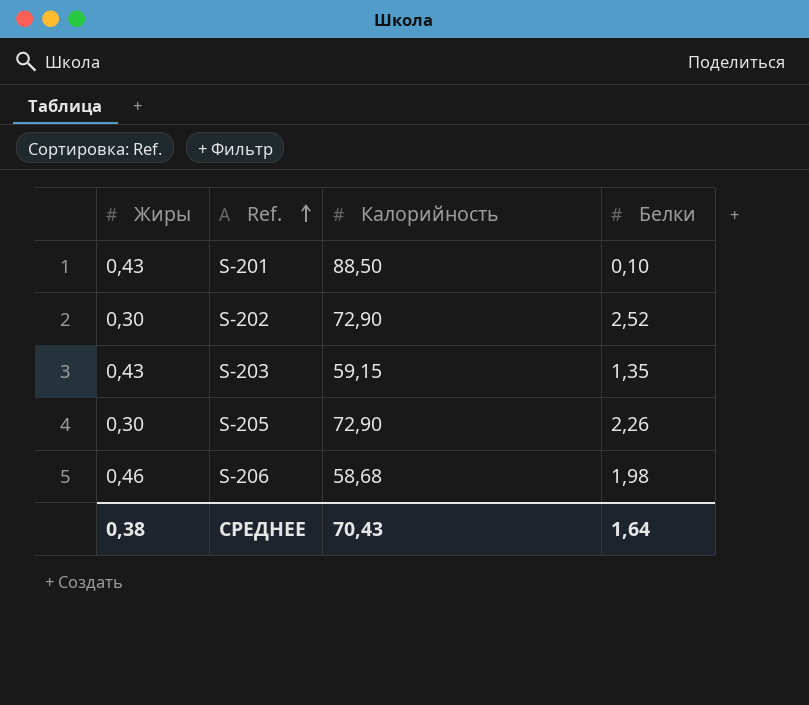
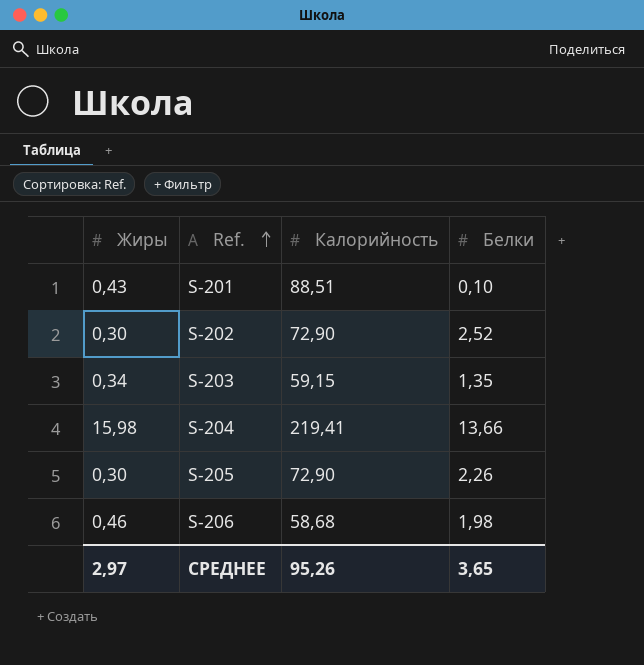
S-201 | Калорийность: 88,50 -> 88,51
S-203 | Жиры: 0,43 -> 0,34
row S-204: none -> 15,98 | 219,41 | 13,66
СРЕДНЕЕ | Жиры: 0,38 -> 2,97
СРЕДНЕЕ | Калорийность: 70,43 -> 95,26
СРЕДНЕЕ | Белки: 1,64 -> 3,65

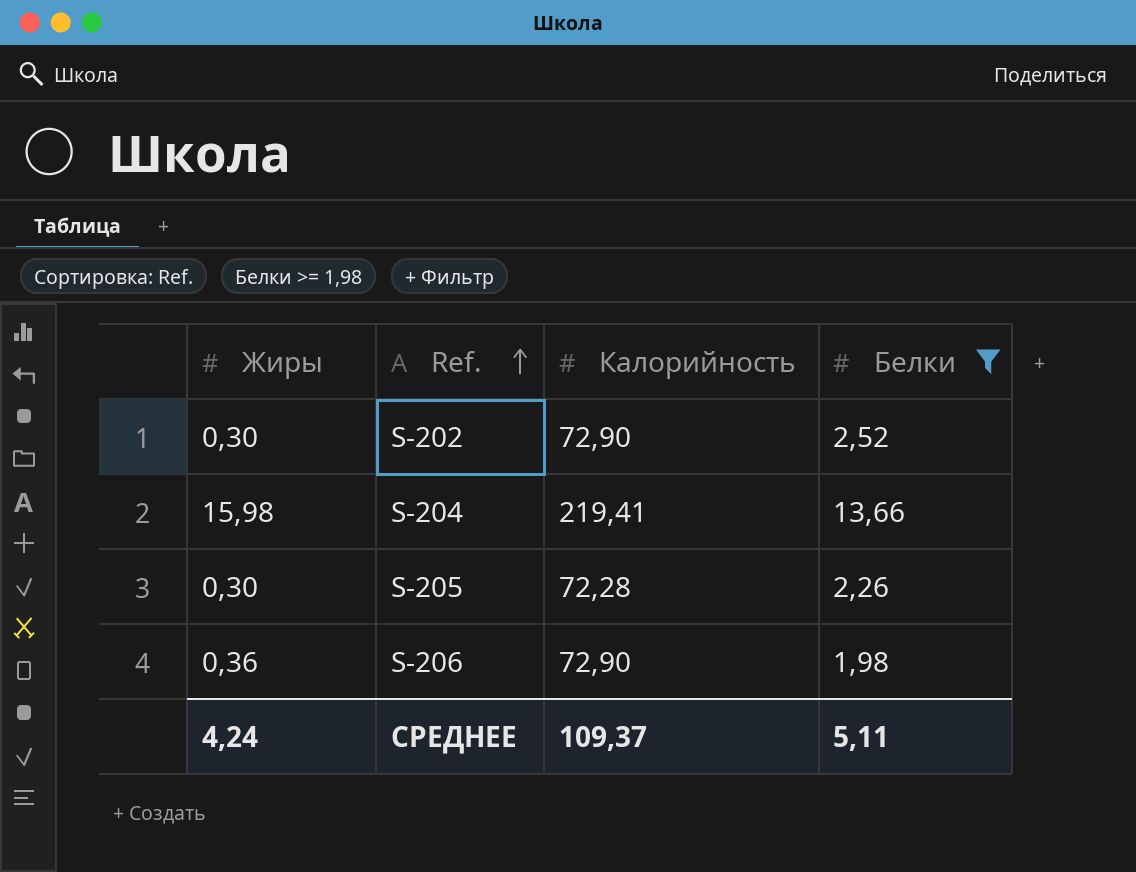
filter: none -> Белки >= 1,98
S-205 | Калорийность: 72,90 -> 72,28
S-206 | Жиры: 0,46 -> 0,36
S-206 | Калорийность: 58,68 -> 72,90
СРЕДНЕЕ | Жиры: 2,97 -> 4,24
СРЕДНЕЕ | Калорийность: 95,26 -> 109,37
СРЕДНЕЕ | Белки: 3,65 -> 5,11

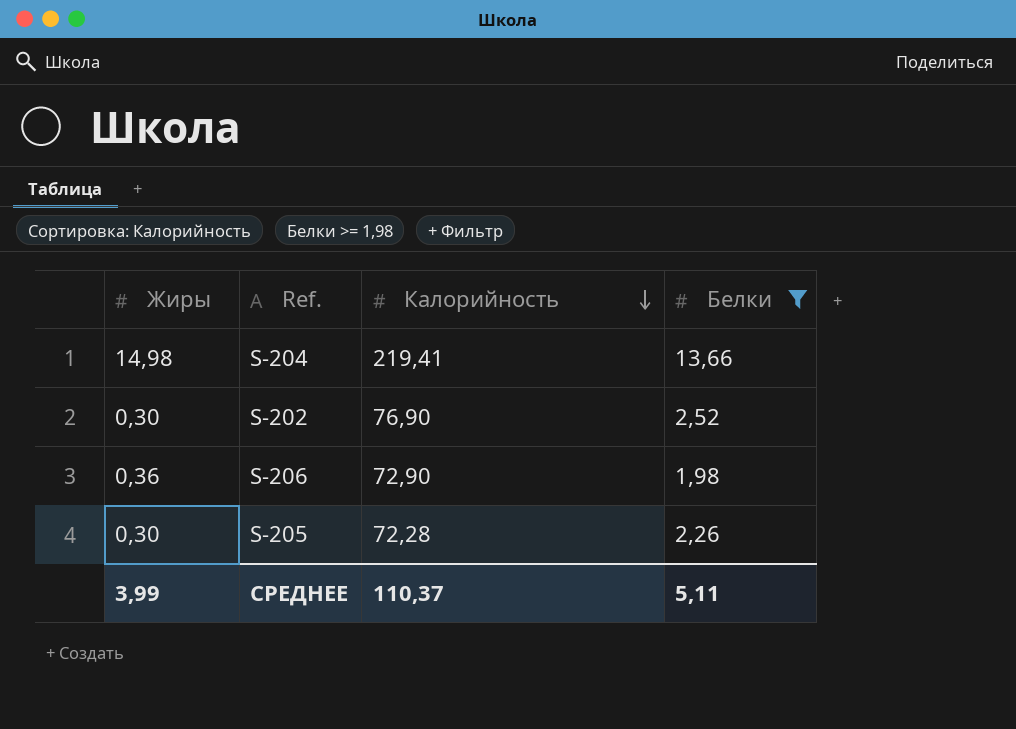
row order: Ref. ascending -> Калорийность descending
S-204 | Жиры: 15,98 -> 14,98
S-202 | Калорийность: 72,90 -> 76,90
СРЕДНЕЕ | Жиры: 4,24 -> 3,99
СРЕДНЕЕ | Калорийность: 109,37 -> 110,37

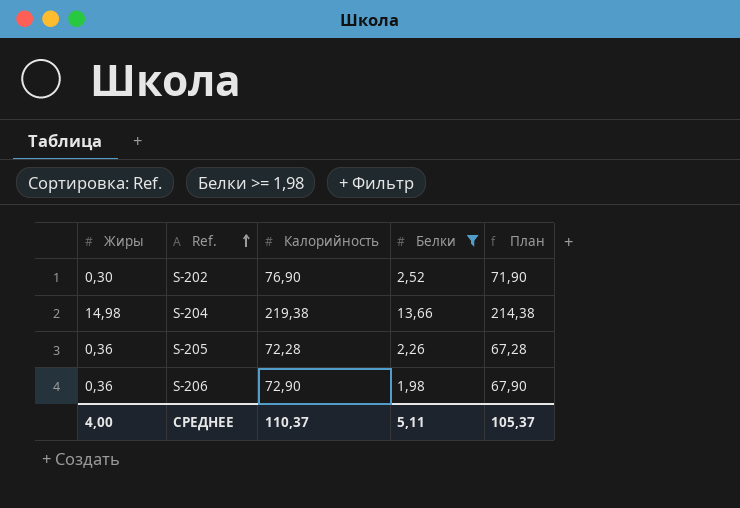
row order: Калорийность descending -> Ref. ascending
column План | formula: none -> [Калорийность] - 5
S-204 | Калорийность: 219,41 -> 219,38
S-205 | Жиры: 0,30 -> 0,36
СРЕДНЕЕ | Жиры: 3,99 -> 4,00

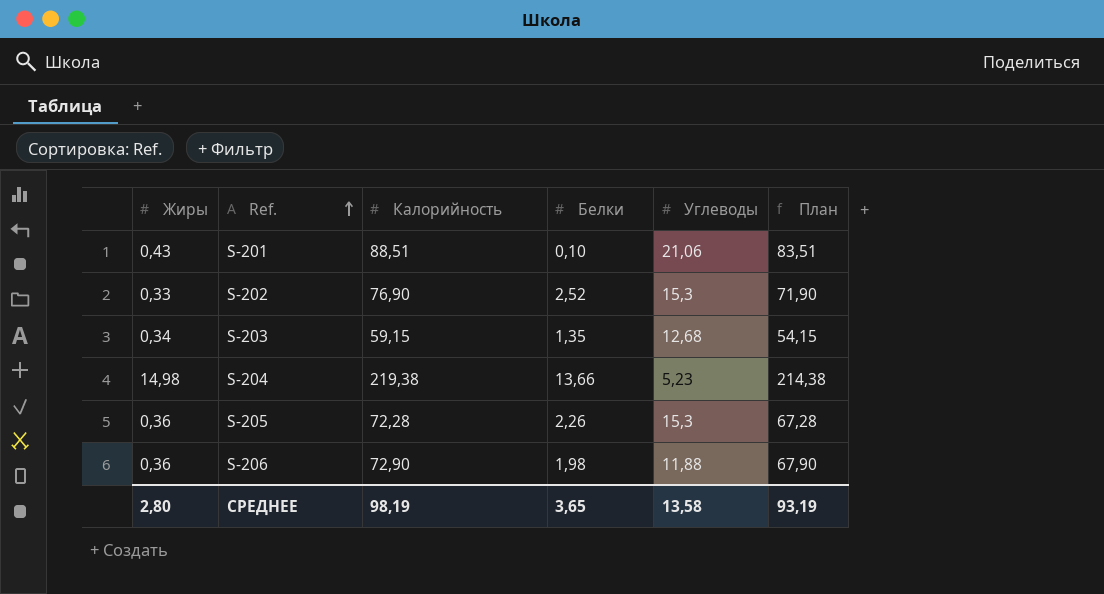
filter: Белки >= 1,98 -> none
column Углеводы | position: none -> 5
S-202 | Жиры: 0,30 -> 0,33
СРЕДНЕЕ | Жиры: 4,00 -> 2,80
СРЕДНЕЕ | Калорийность: 110,37 -> 98,19
СРЕДНЕЕ | Белки: 5,11 -> 3,65
СРЕДНЕЕ | План: 105,37 -> 93,19

